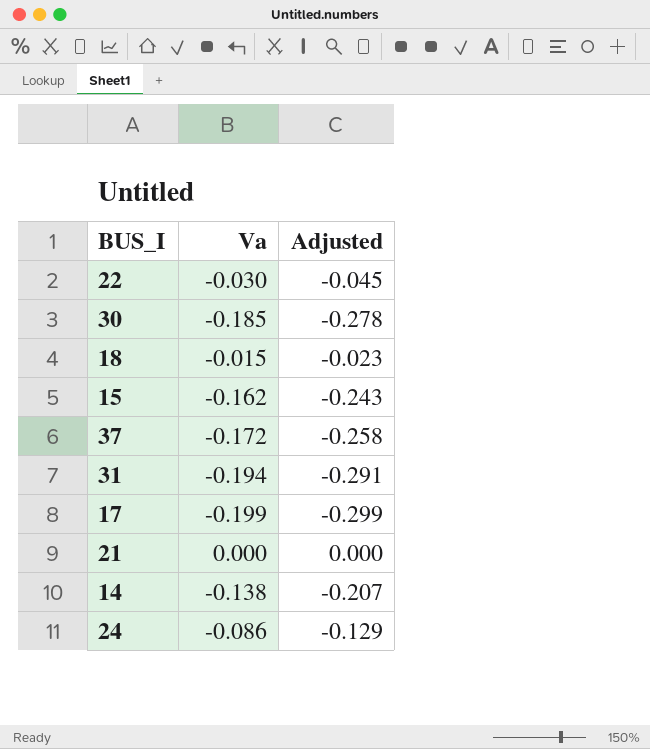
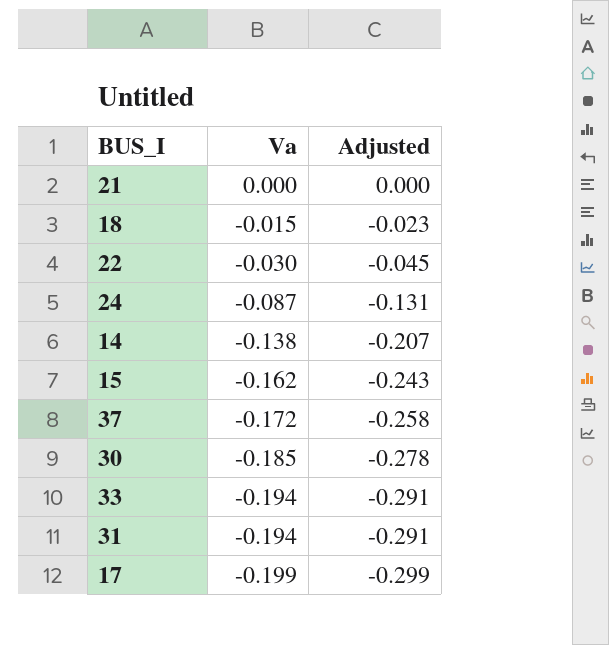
row order: none -> Va descending
24 | Va: -0.086 -> -0.087
24 | Adjusted: -0.129 -> -0.131
row 33: none -> -0.194 | -0.291

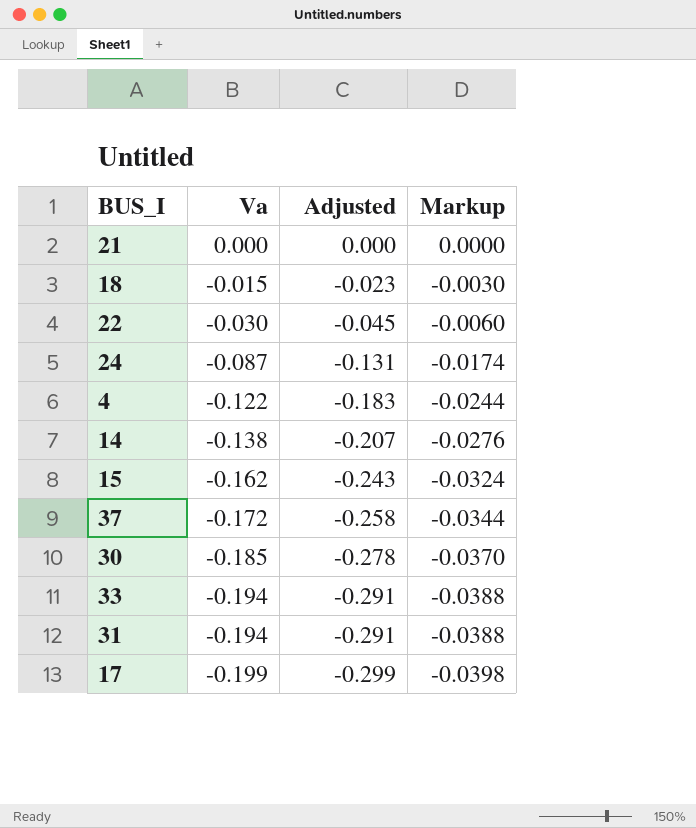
column Markup | formula: none -> [Va] * 0.2
row 4: none -> -0.122 | -0.183 | -0.0244

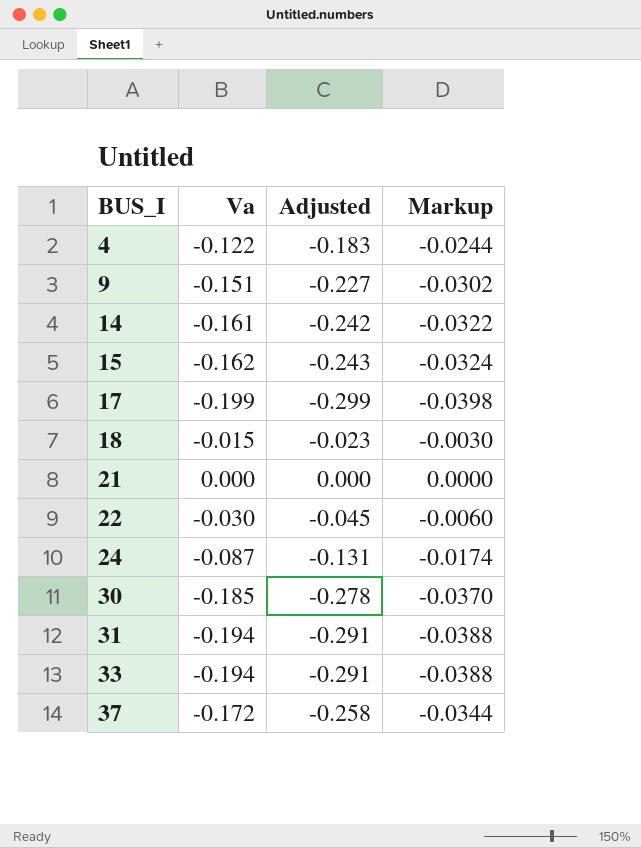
row order: Va descending -> BUS_I ascending
row 9: none -> -0.151 | -0.227 | -0.0302
14 | Va: -0.138 -> -0.161
14 | Adjusted: -0.207 -> -0.242
14 | Markup: -0.0276 -> -0.0322

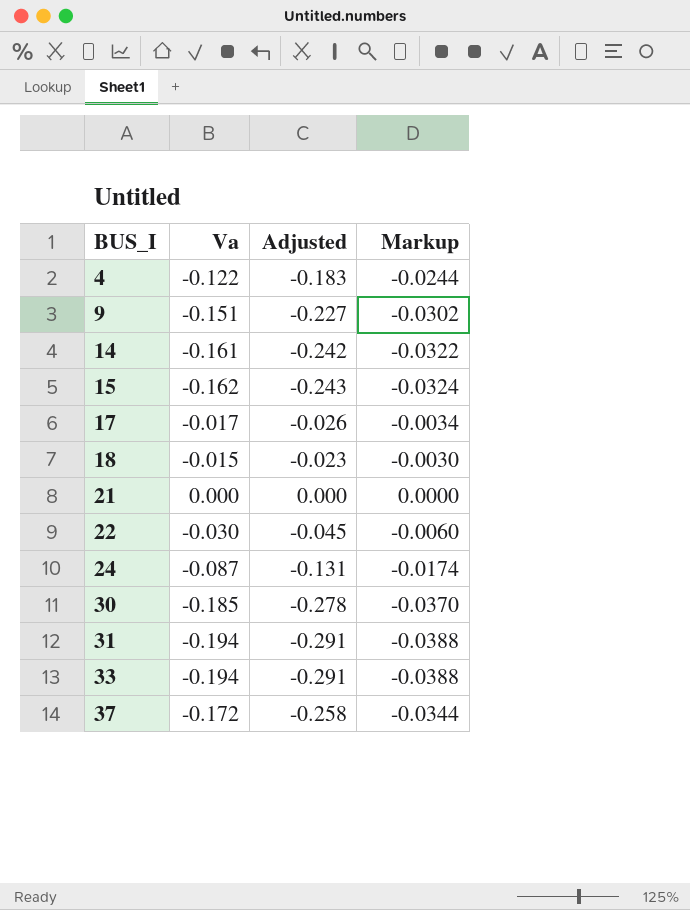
17 | Va: -0.199 -> -0.017
17 | Adjusted: -0.299 -> -0.026
17 | Markup: -0.0398 -> -0.0034

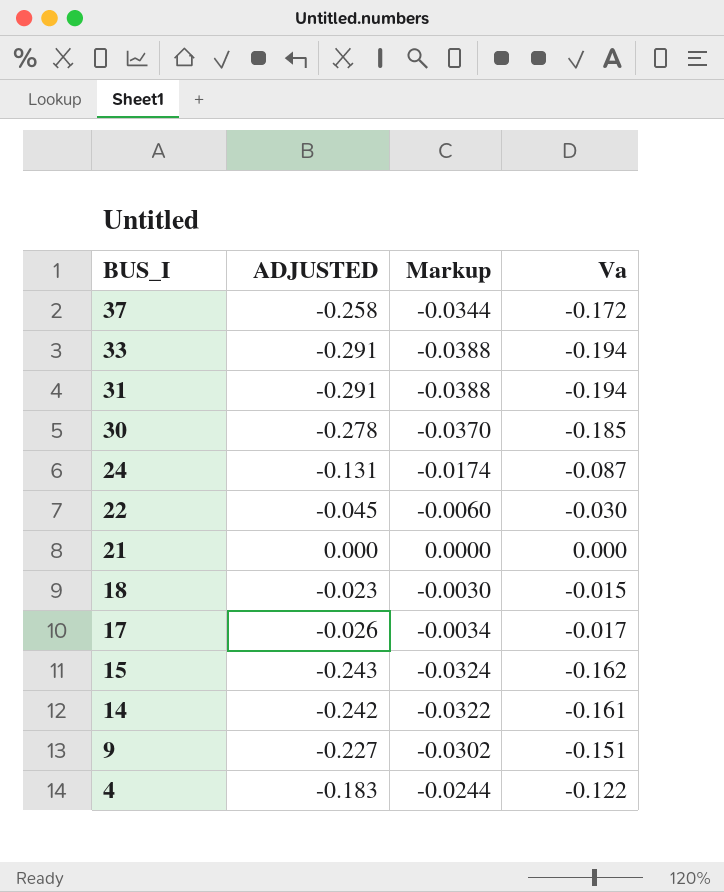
row order: BUS_I ascending -> BUS_I descending
column name: Adjusted -> ADJUSTED
column Va | position: 2 -> 4

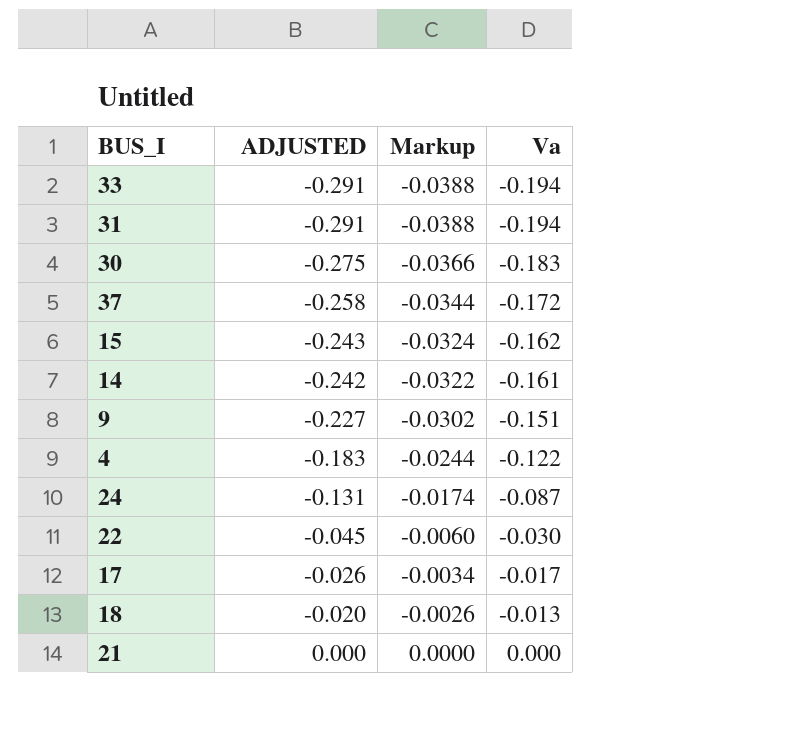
row order: BUS_I descending -> ADJUSTED ascending
30 | ADJUSTED: -0.278 -> -0.275
30 | Markup: -0.0370 -> -0.0366
30 | Va: -0.185 -> -0.183
18 | ADJUSTED: -0.023 -> -0.020
18 | Markup: -0.0030 -> -0.0026
18 | Va: -0.015 -> -0.013

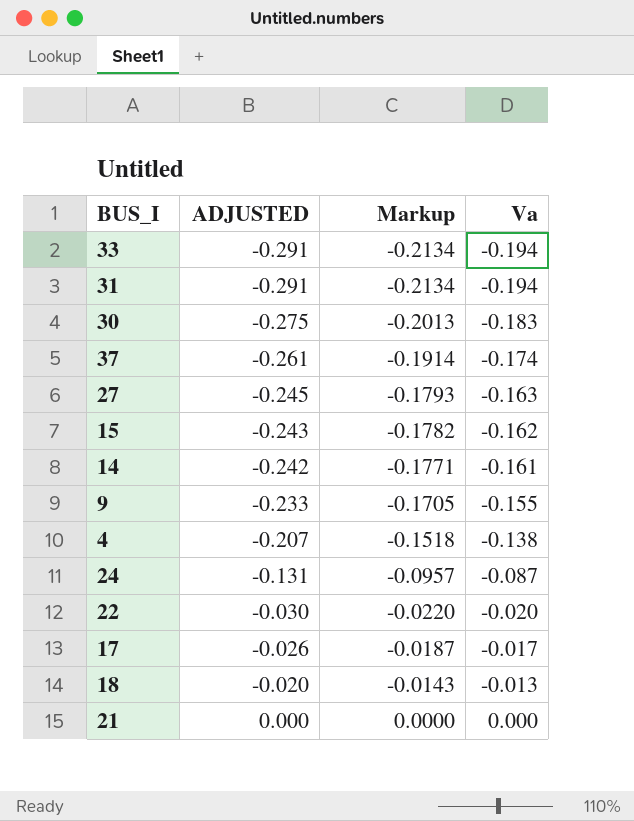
column Markup | formula: [Va] * 0.2 -> [Va] * 1.1
37 | ADJUSTED: -0.258 -> -0.261
37 | Va: -0.172 -> -0.174
row 27: none -> -0.245 | -0.1793 | -0.163
9 | ADJUSTED: -0.227 -> -0.233
9 | Va: -0.151 -> -0.155
4 | ADJUSTED: -0.183 -> -0.207
4 | Va: -0.122 -> -0.138
22 | ADJUSTED: -0.045 -> -0.030
22 | Va: -0.030 -> -0.020

